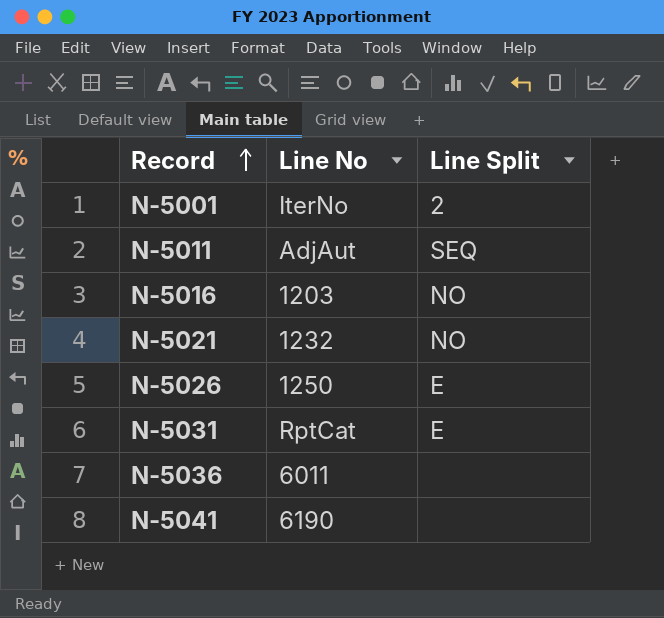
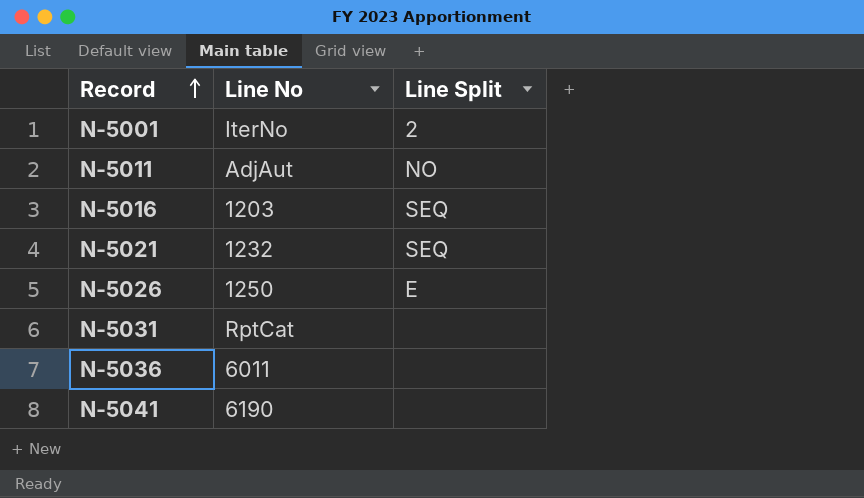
N-5011 | Line Split: SEQ -> NO
N-5016 | Line Split: NO -> SEQ
N-5021 | Line Split: NO -> SEQ
N-5031 | Line Split: E -> none

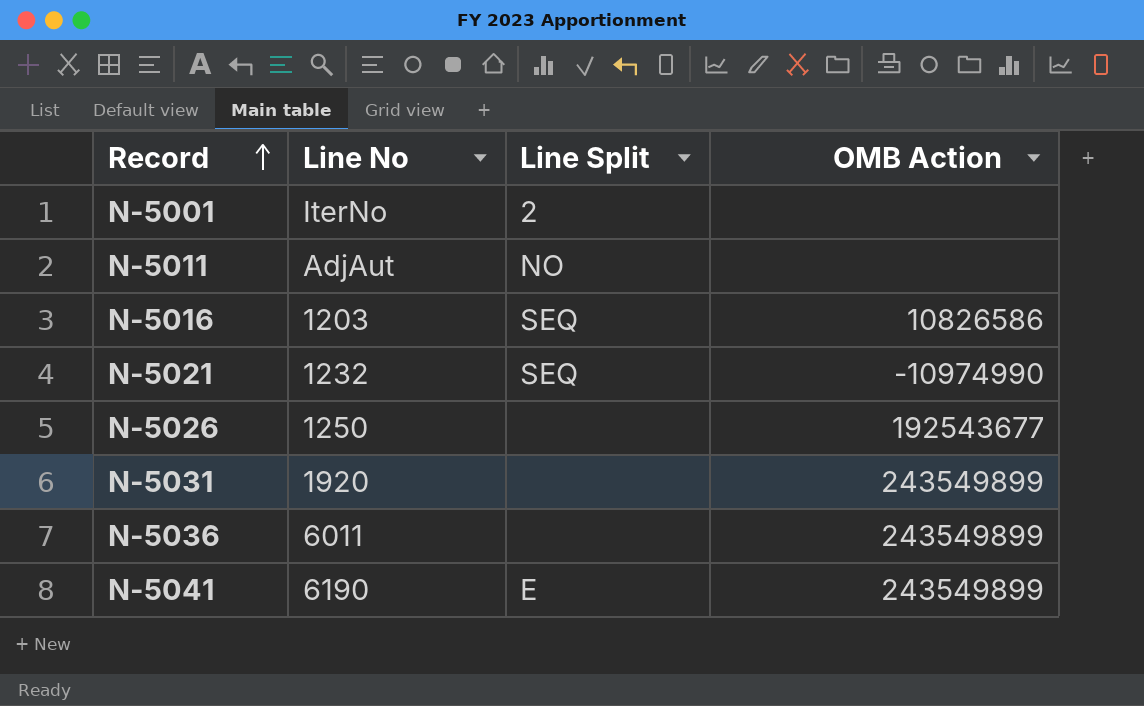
column OMB Action | position: none -> 4
N-5026 | Line Split: E -> none
N-5031 | Line No: RptCat -> 1920
N-5041 | Line Split: none -> E

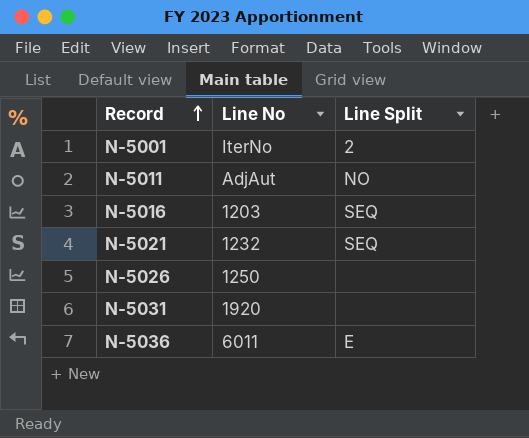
column OMB Action | position: 4 -> none
row N-5041: 6190 | E | 243549899 -> none
N-5036 | Line Split: none -> E

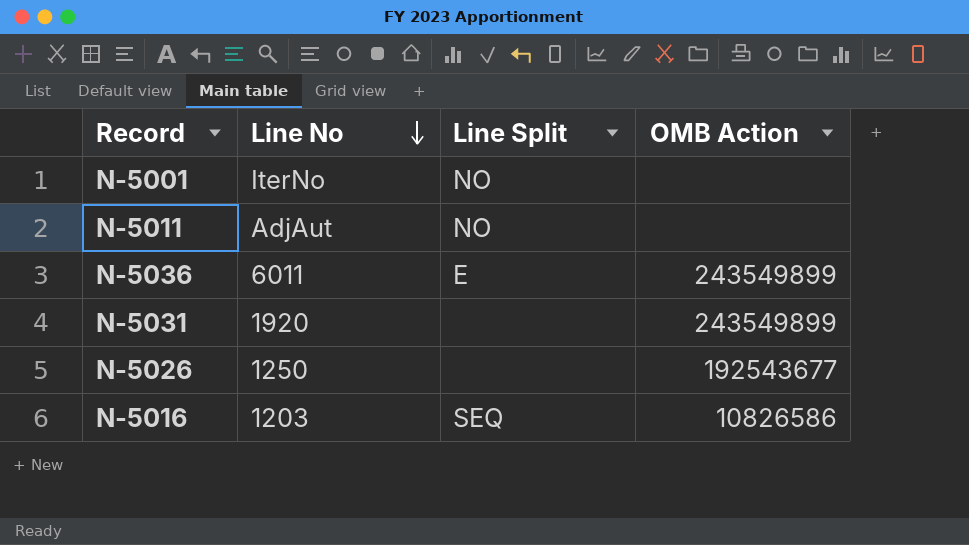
row order: Record ascending -> Line No descending
column OMB Action | position: none -> 4
row N-5021: 1232 | SEQ -> none
N-5001 | Line Split: 2 -> NO

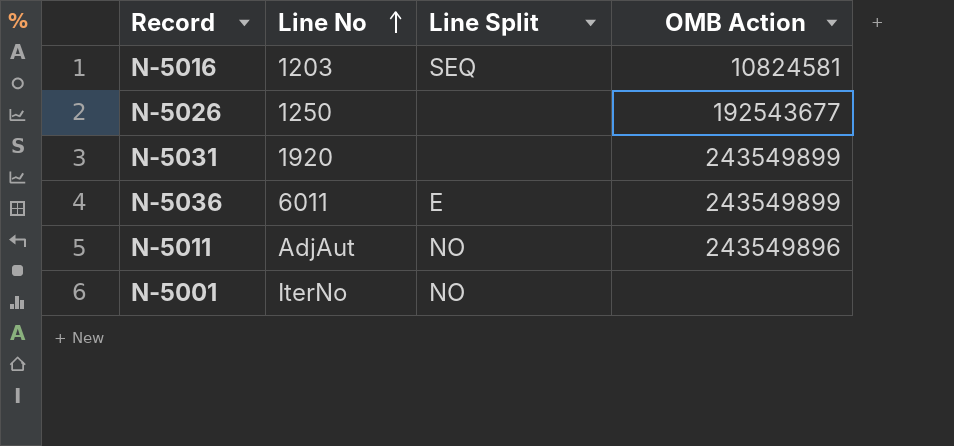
row order: Line No descending -> Line No ascending
N-5016 | OMB Action: 10826586 -> 10824581
N-5011 | OMB Action: none -> 243549896

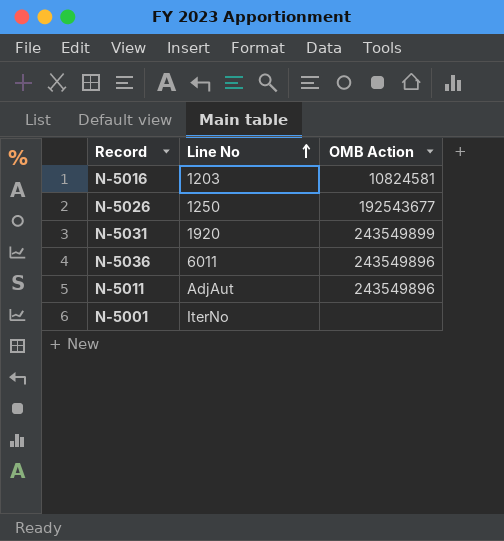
column Line Split | position: 3 -> none
N-5036 | OMB Action: 243549899 -> 243549896

